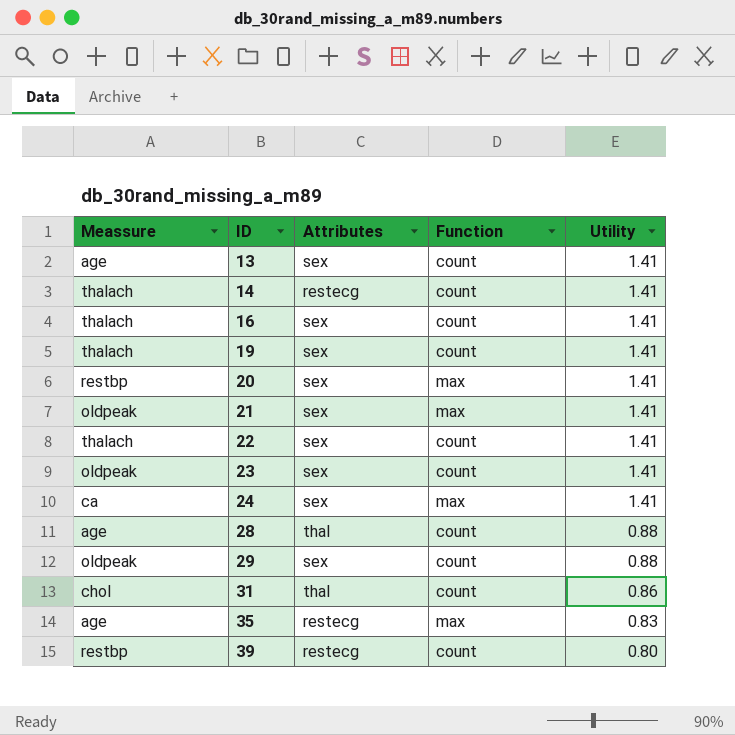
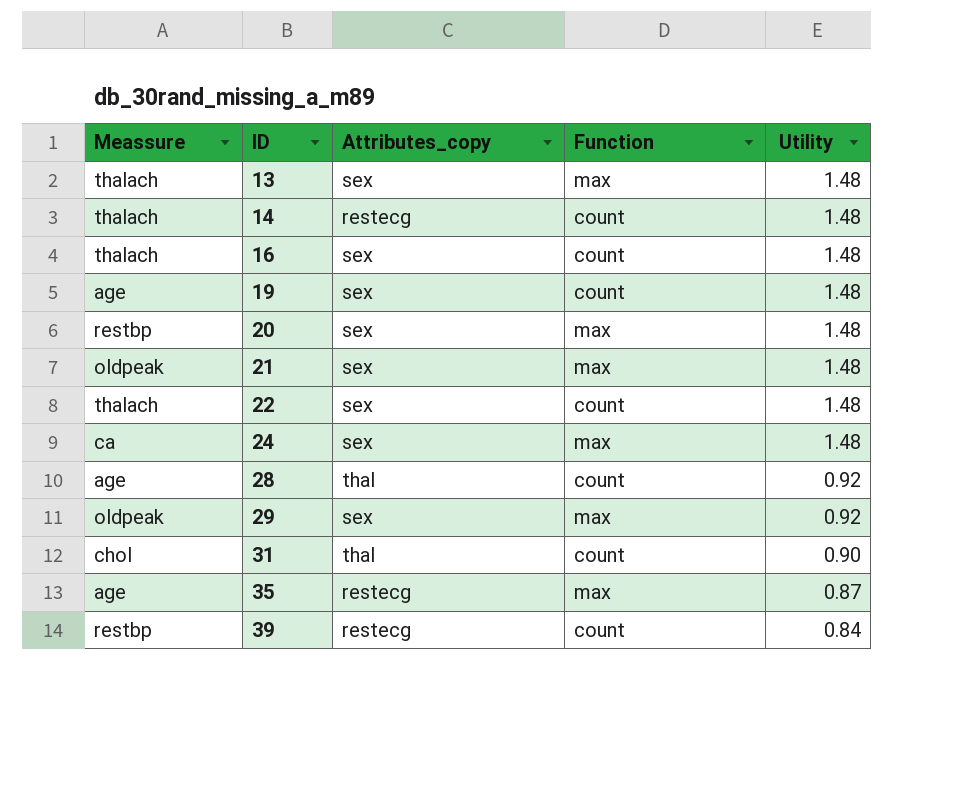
column name: Attributes -> Attributes_copy
row 23: oldpeak | sex | count | 1.41 -> none
13 | Meassure: age -> thalach
13 | Function: count -> max
13 | Utility: 1.41 -> 1.48
14 | Utility: 1.41 -> 1.48
16 | Utility: 1.41 -> 1.48
19 | Meassure: thalach -> age
19 | Utility: 1.41 -> 1.48
20 | Utility: 1.41 -> 1.48
21 | Utility: 1.41 -> 1.48
22 | Utility: 1.41 -> 1.48
24 | Utility: 1.41 -> 1.48
28 | Utility: 0.88 -> 0.92
29 | Function: count -> max
29 | Utility: 0.88 -> 0.92
31 | Utility: 0.86 -> 0.90
35 | Utility: 0.83 -> 0.87
39 | Utility: 0.80 -> 0.84

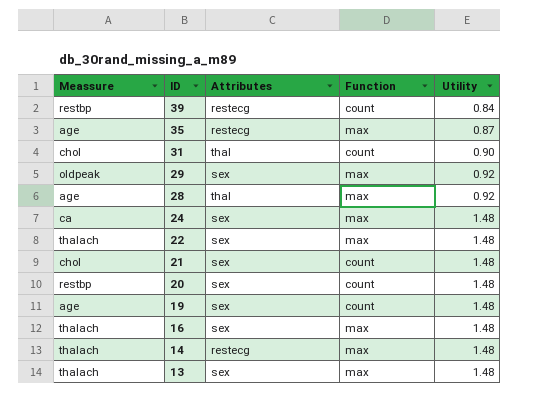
row order: ID ascending -> ID descending
column name: Attributes_copy -> Attributes
28 | Function: count -> max
22 | Function: count -> max
21 | Meassure: oldpeak -> chol
21 | Function: max -> count
20 | Function: max -> count
16 | Function: count -> max
14 | Function: count -> max

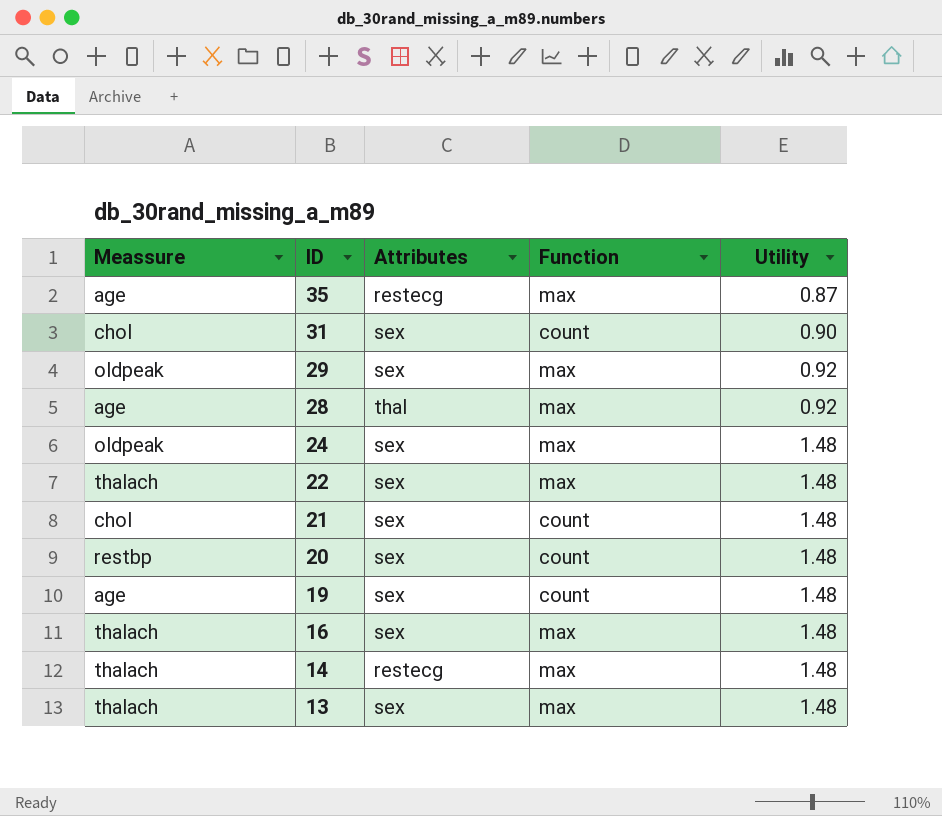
row 39: restbp | restecg | count | 0.84 -> none
31 | Attributes: thal -> sex
24 | Meassure: ca -> oldpeak

